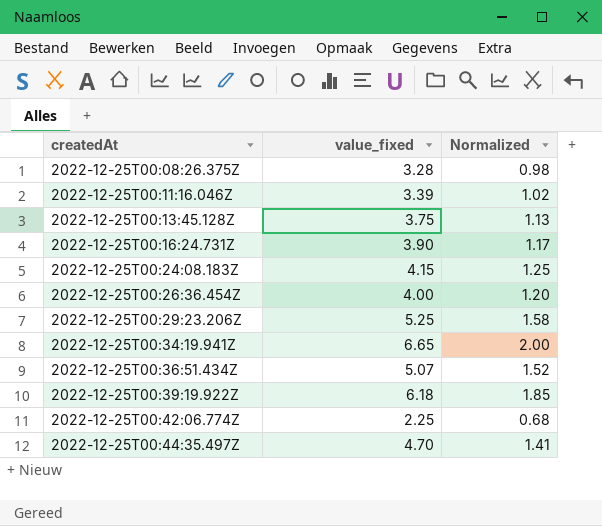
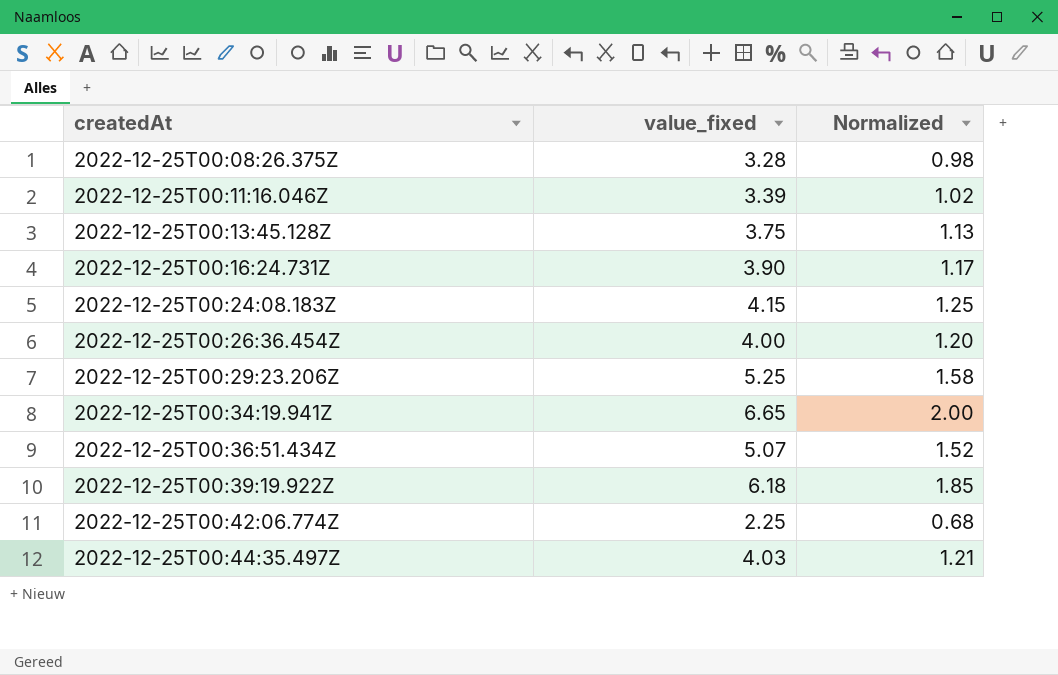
2022-12-25T00:44:35.497Z | value_fixed: 4.70 -> 4.03
2022-12-25T00:44:35.497Z | Normalized: 1.41 -> 1.21

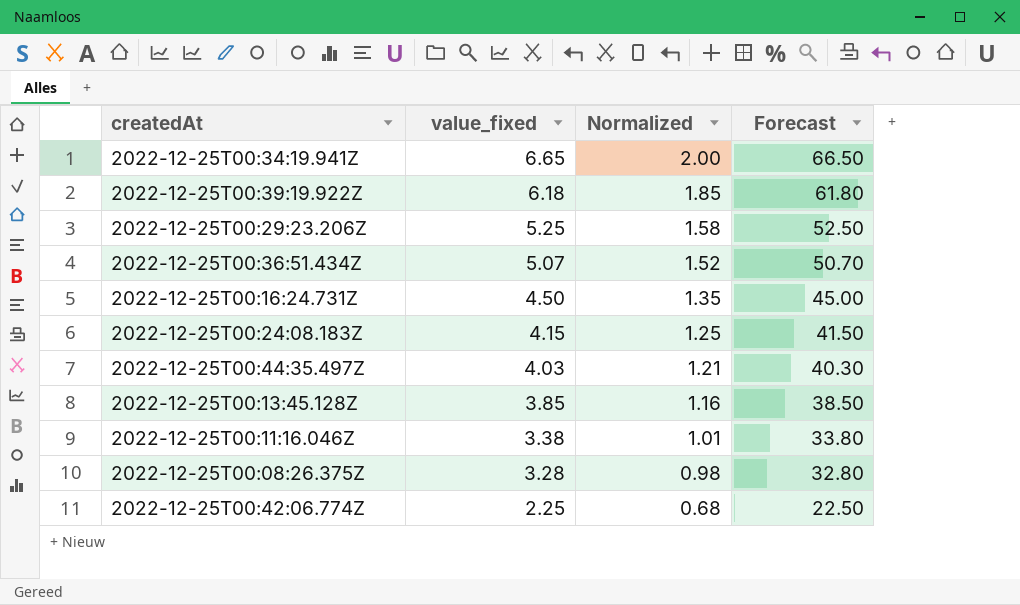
row order: createdAt ascending -> value_fixed descending
column Forecast | formula: none -> [value_fixed] * 10
row 2022-12-25T00:26:36.454Z: 4.00 | 1.20 -> none
2022-12-25T00:16:24.731Z | value_fixed: 3.90 -> 4.50
2022-12-25T00:16:24.731Z | Normalized: 1.17 -> 1.35
2022-12-25T00:13:45.128Z | value_fixed: 3.75 -> 3.85
2022-12-25T00:13:45.128Z | Normalized: 1.13 -> 1.16
2022-12-25T00:11:16.046Z | value_fixed: 3.39 -> 3.38
2022-12-25T00:11:16.046Z | Normalized: 1.02 -> 1.01

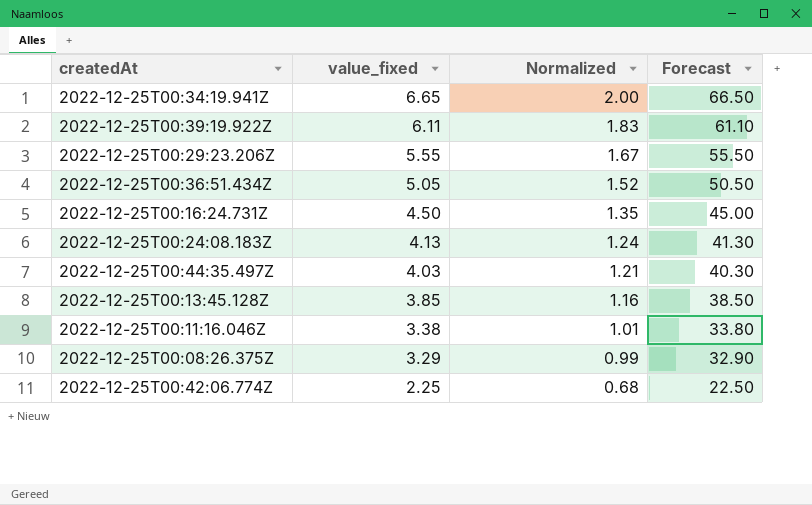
2022-12-25T00:39:19.922Z | value_fixed: 6.18 -> 6.11
2022-12-25T00:39:19.922Z | Normalized: 1.85 -> 1.83
2022-12-25T00:39:19.922Z | Forecast: 61.80 -> 61.10
2022-12-25T00:29:23.206Z | value_fixed: 5.25 -> 5.55
2022-12-25T00:29:23.206Z | Normalized: 1.58 -> 1.67
2022-12-25T00:29:23.206Z | Forecast: 52.50 -> 55.50
2022-12-25T00:36:51.434Z | value_fixed: 5.07 -> 5.05
2022-12-25T00:36:51.434Z | Forecast: 50.70 -> 50.50
2022-12-25T00:24:08.183Z | value_fixed: 4.15 -> 4.13
2022-12-25T00:24:08.183Z | Normalized: 1.25 -> 1.24
2022-12-25T00:24:08.183Z | Forecast: 41.50 -> 41.30
2022-12-25T00:08:26.375Z | value_fixed: 3.28 -> 3.29
2022-12-25T00:08:26.375Z | Normalized: 0.98 -> 0.99
2022-12-25T00:08:26.375Z | Forecast: 32.80 -> 32.90

